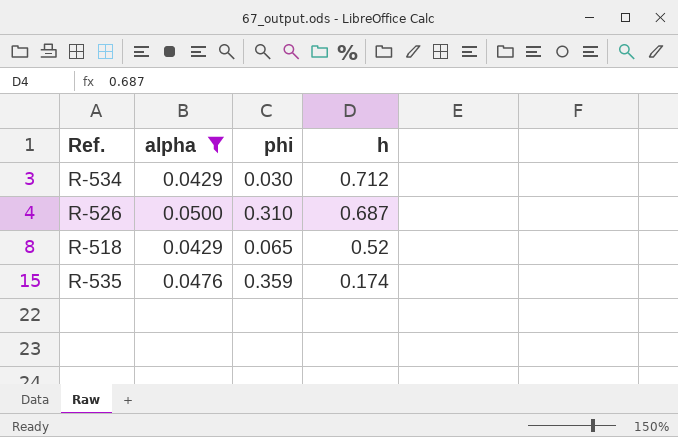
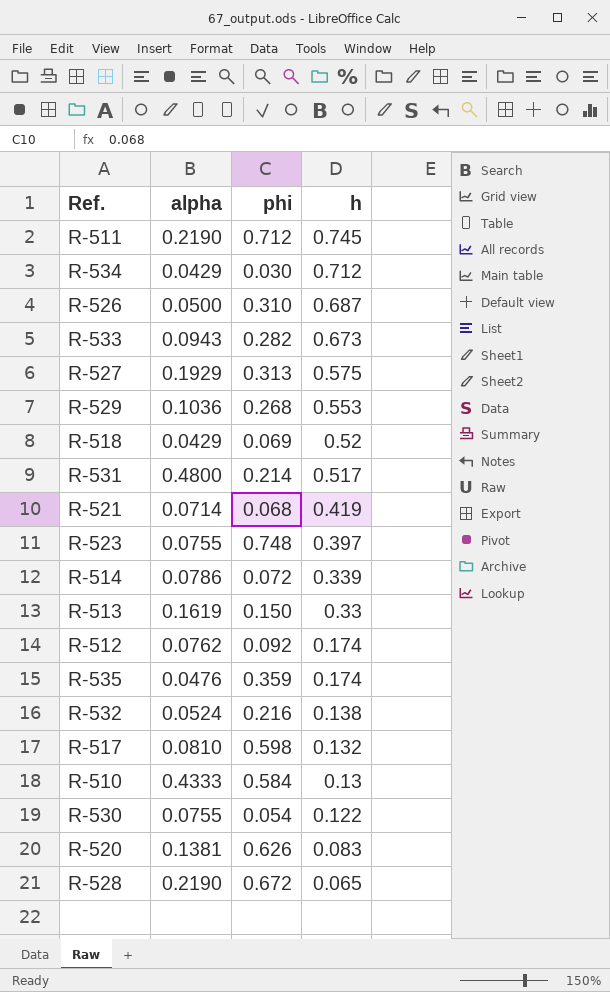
filter: alpha <= 0.0500 -> none
R-518 | phi: 0.065 -> 0.069

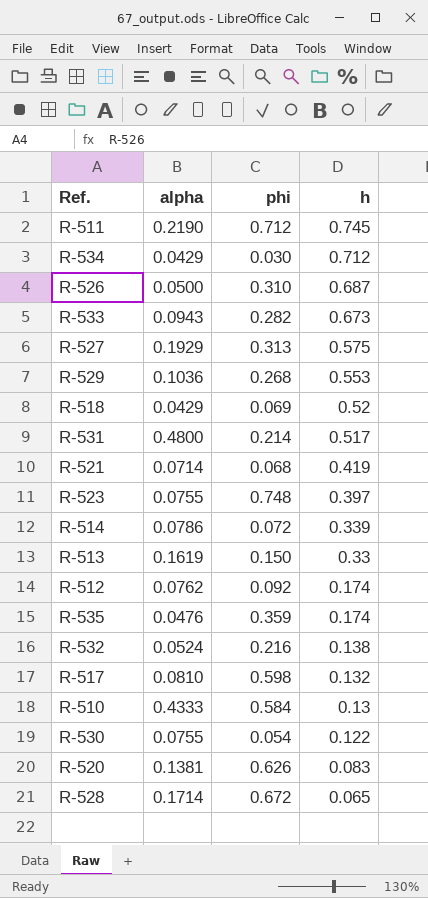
R-528 | alpha: 0.2190 -> 0.1714

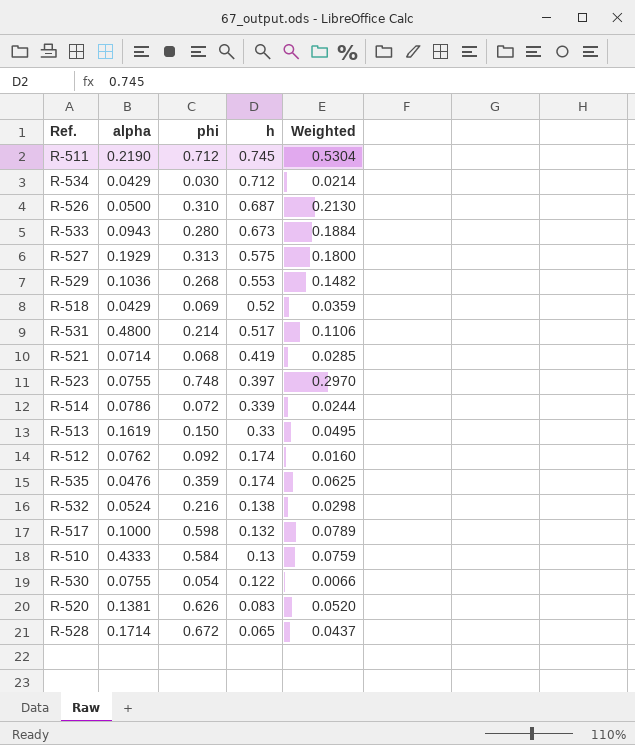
column Weighted | formula: none -> [phi] * [h]
R-533 | phi: 0.282 -> 0.280
R-517 | alpha: 0.0810 -> 0.1000

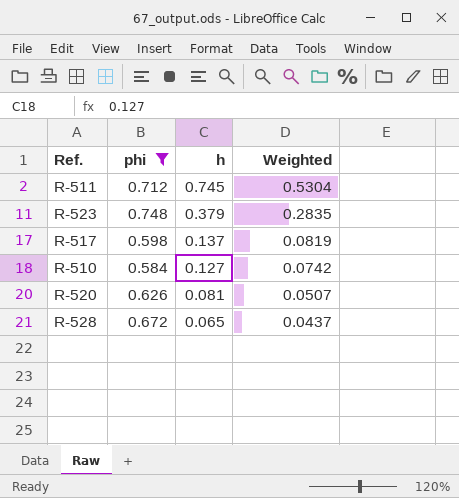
filter: none -> phi >= 0.584
column alpha | position: 2 -> none
R-523 | h: 0.397 -> 0.379
R-523 | Weighted: 0.2970 -> 0.2835
R-517 | h: 0.132 -> 0.137
R-517 | Weighted: 0.0789 -> 0.0819
R-510 | h: 0.13 -> 0.127
R-510 | Weighted: 0.0759 -> 0.0742
R-520 | h: 0.083 -> 0.081
R-520 | Weighted: 0.0520 -> 0.0507

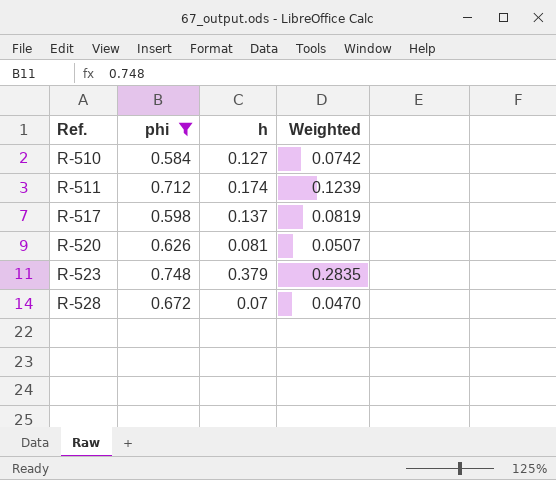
row order: h descending -> Ref. ascending
R-511 | h: 0.745 -> 0.174
R-511 | Weighted: 0.5304 -> 0.1239
R-528 | h: 0.065 -> 0.07
R-528 | Weighted: 0.0437 -> 0.0470

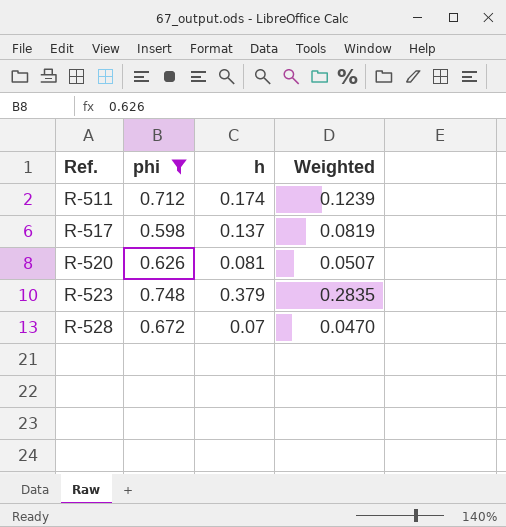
row R-510: 0.584 | 0.127 | 0.0742 -> none

